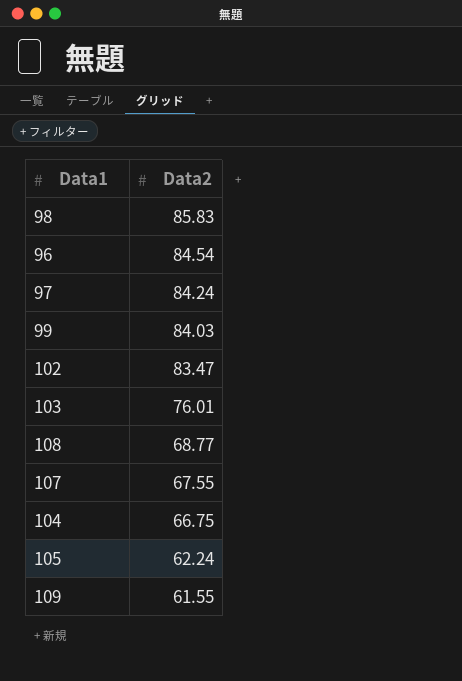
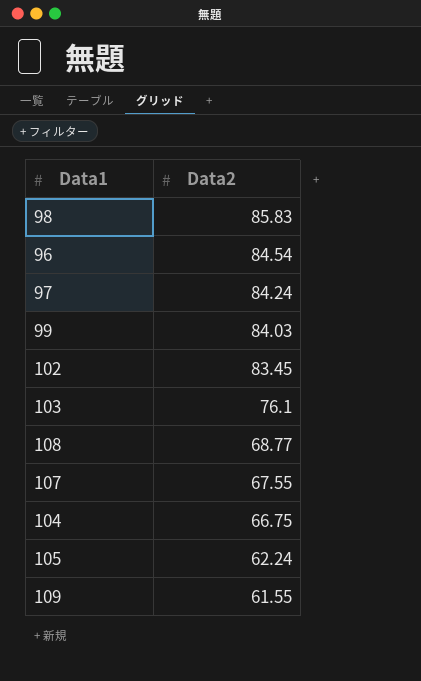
102 | Data2: 83.47 -> 83.45
103 | Data2: 76.01 -> 76.1

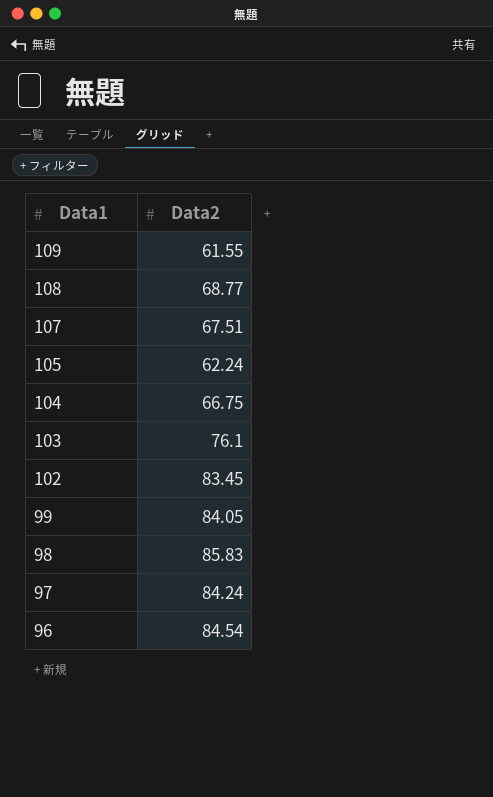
row order: Data2 descending -> Data1 descending
107 | Data2: 67.55 -> 67.51
99 | Data2: 84.03 -> 84.05

